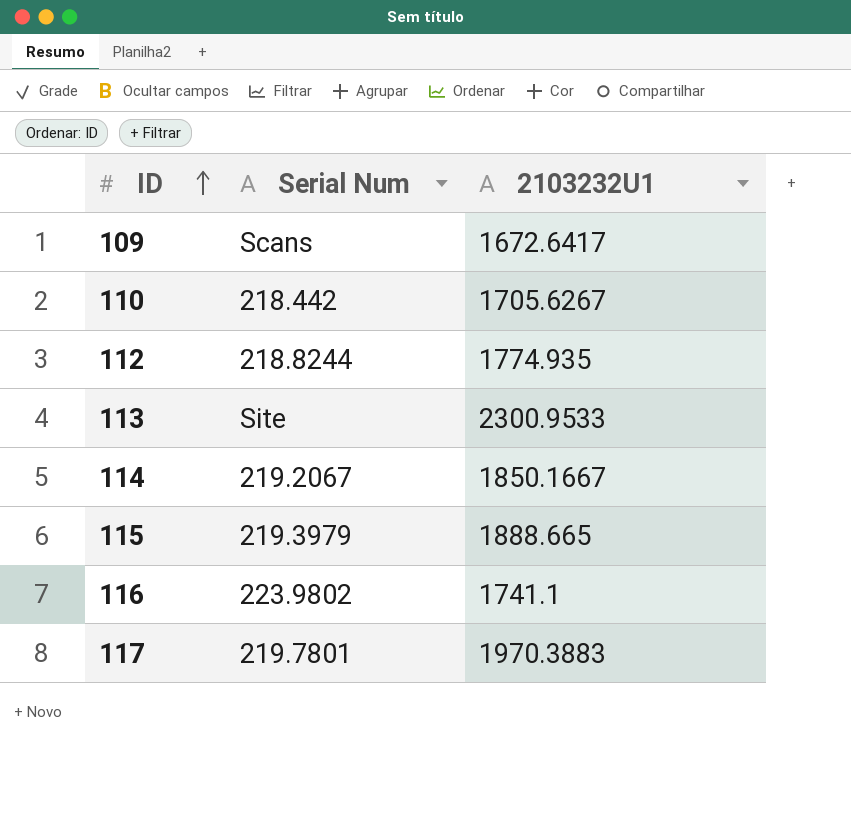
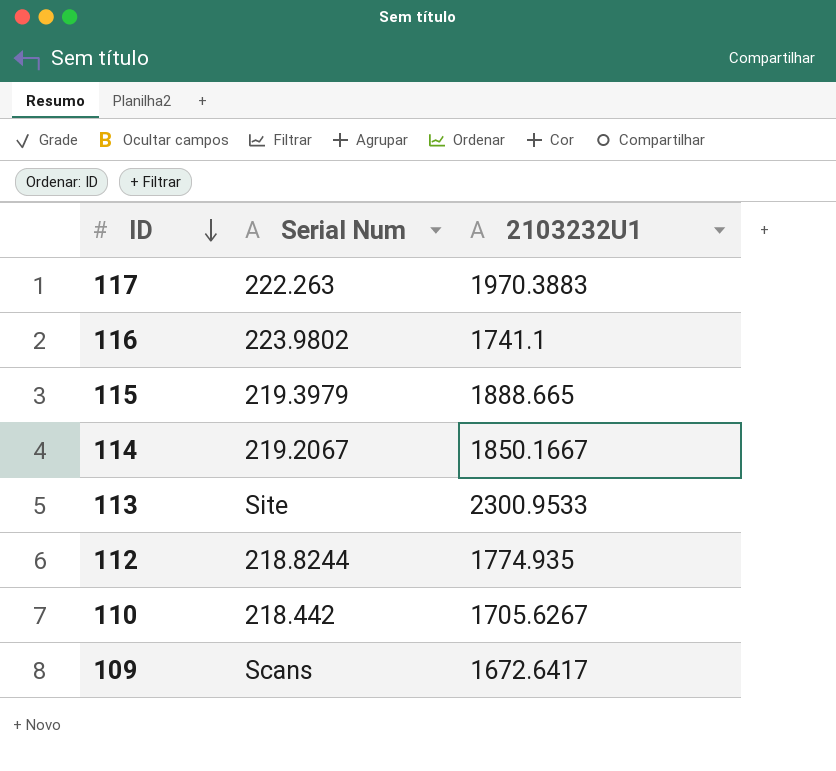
row order: ID ascending -> ID descending
117 | Serial Num: 219.7801 -> 222.263

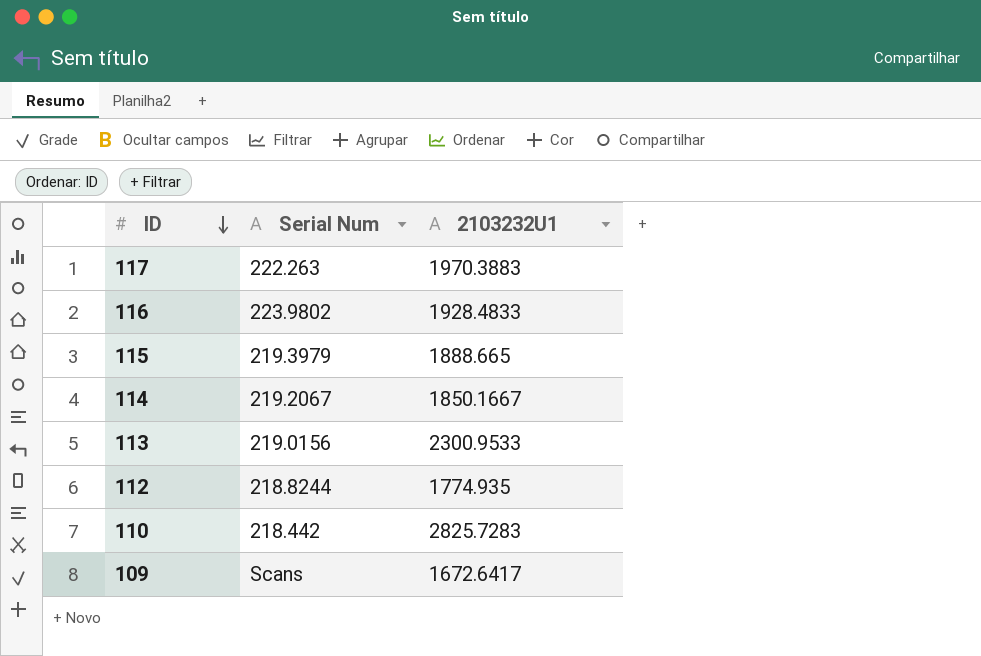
116 | 2103232U1: 1741.1 -> 1928.4833
113 | Serial Num: Site -> 219.0156
110 | 2103232U1: 1705.6267 -> 2825.7283

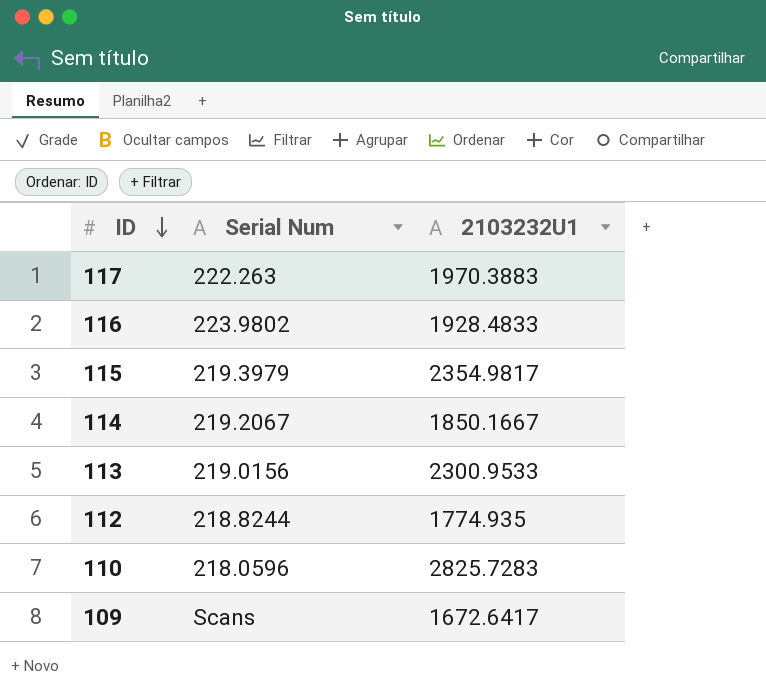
115 | 2103232U1: 1888.665 -> 2354.9817
110 | Serial Num: 218.442 -> 218.0596

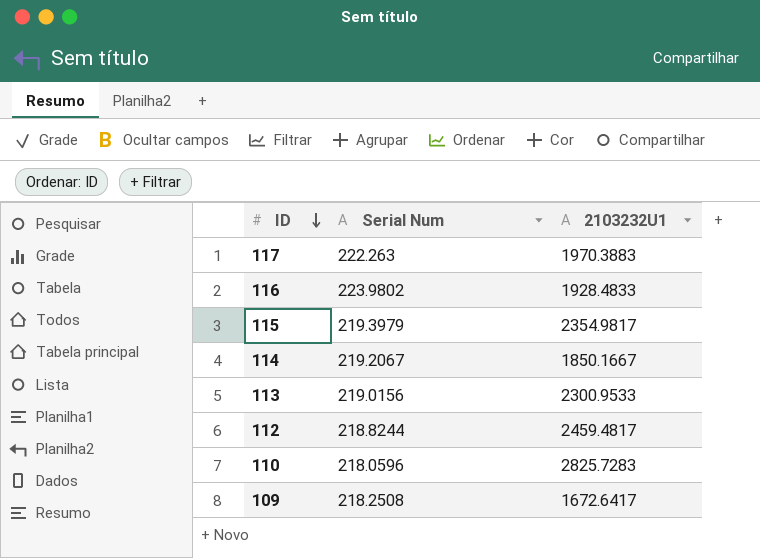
112 | 2103232U1: 1774.935 -> 2459.4817
109 | Serial Num: Scans -> 218.2508

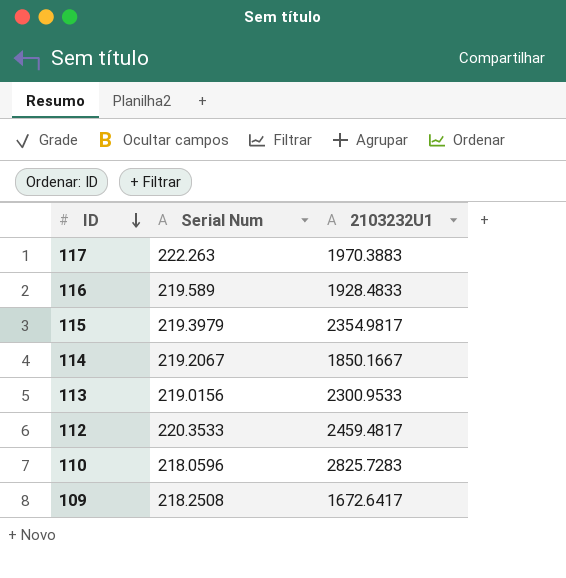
116 | Serial Num: 223.9802 -> 219.589
112 | Serial Num: 218.8244 -> 220.3533

